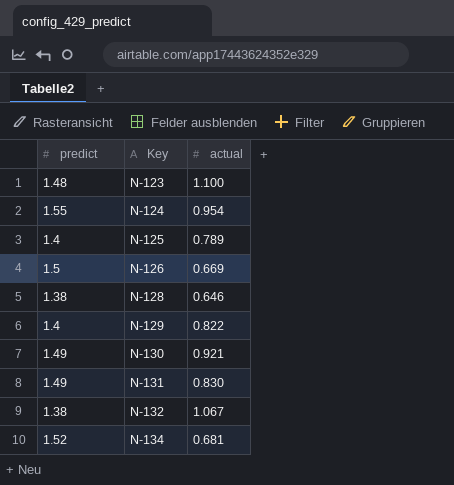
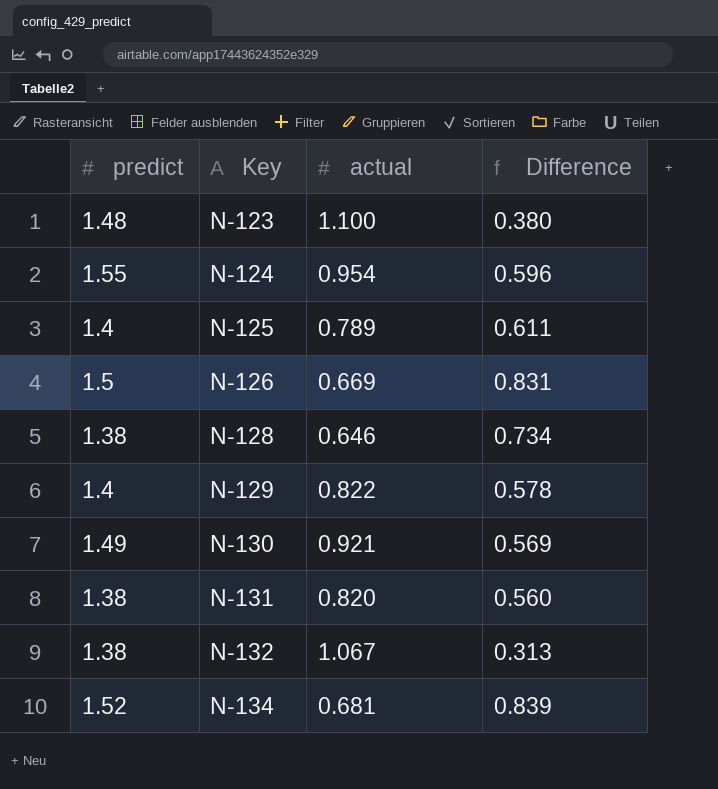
column Difference | formula: none -> [predict] - [actual]
N-131 | predict: 1.49 -> 1.38
N-131 | actual: 0.830 -> 0.820

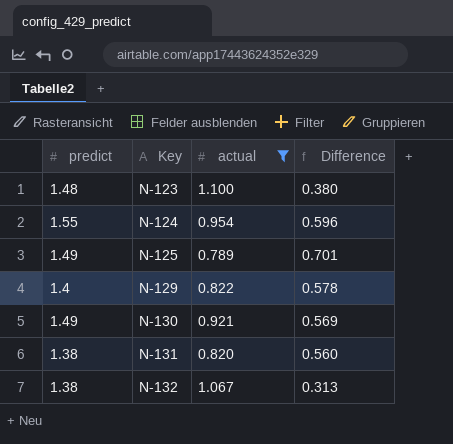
filter: none -> actual >= 0.789
N-125 | predict: 1.4 -> 1.49
N-125 | Difference: 0.611 -> 0.701

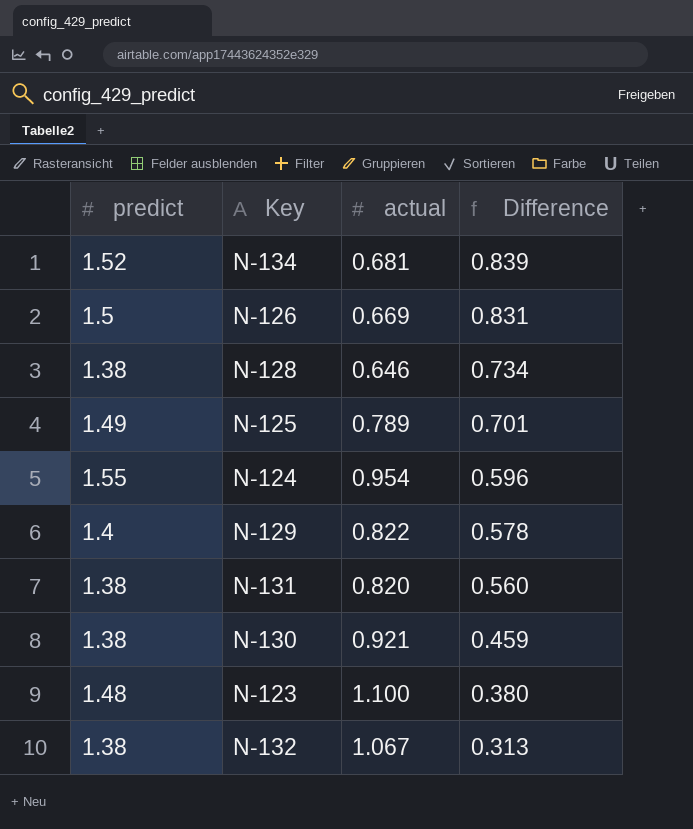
filter: actual >= 0.789 -> none
row order: Key ascending -> Difference descending
N-130 | predict: 1.49 -> 1.38
N-130 | Difference: 0.569 -> 0.459

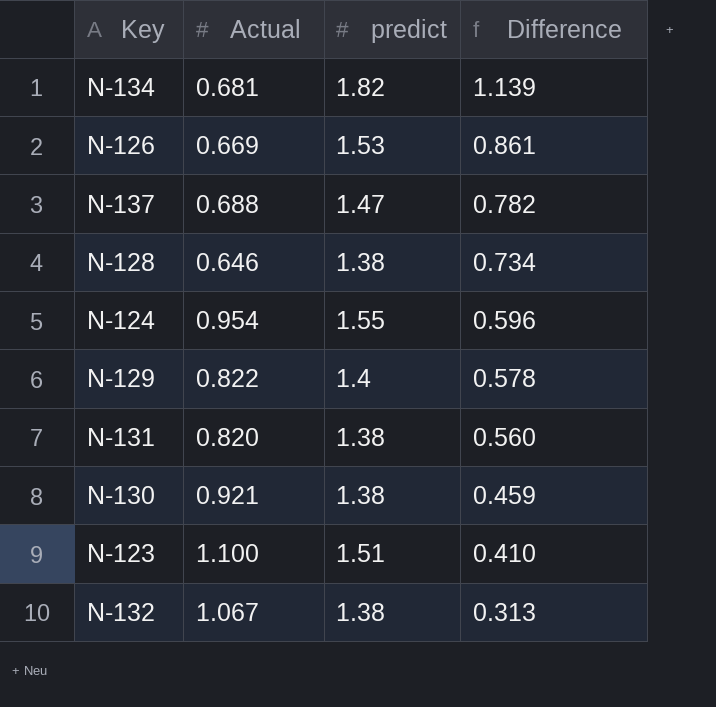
column name: actual -> Actual
column predict | position: 1 -> 3
row N-125: 1.49 | 0.789 | 0.701 -> none
N-134 | predict: 1.52 -> 1.82
N-134 | Difference: 0.839 -> 1.139
N-126 | predict: 1.5 -> 1.53
N-126 | Difference: 0.831 -> 0.861
row N-137: none -> 0.688 | 1.47 | 0.782
N-123 | predict: 1.48 -> 1.51
N-123 | Difference: 0.380 -> 0.410

